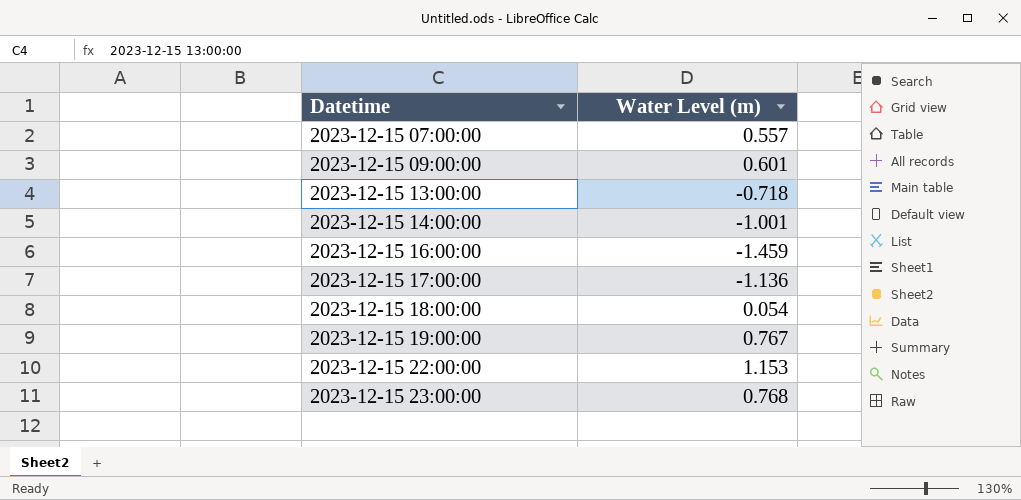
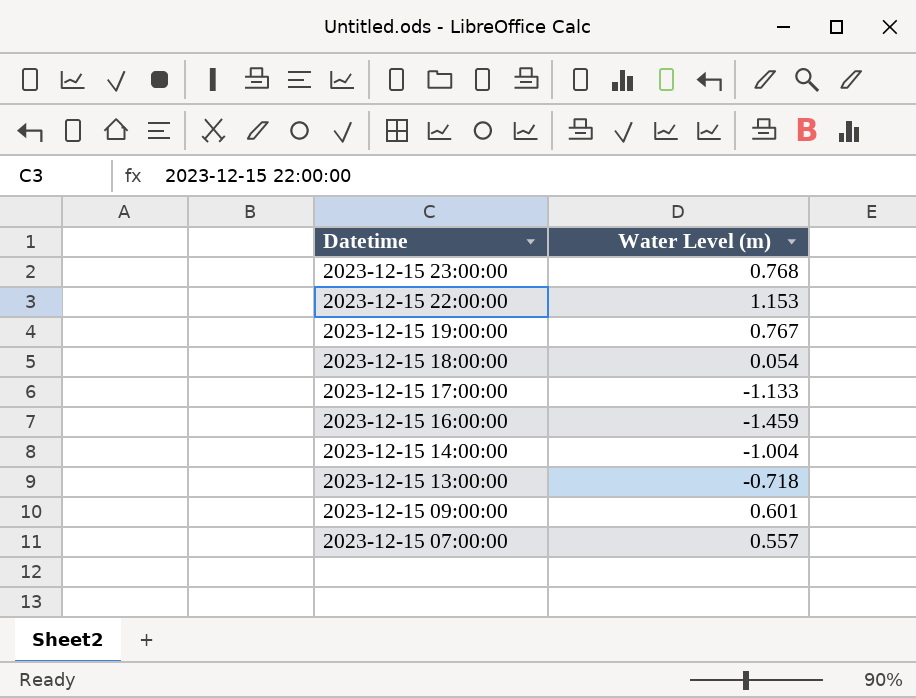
row order: Datetime ascending -> Datetime descending
2023-12-15 17:00:00 | Water Level (m): -1.136 -> -1.133
2023-12-15 14:00:00 | Water Level (m): -1.001 -> -1.004

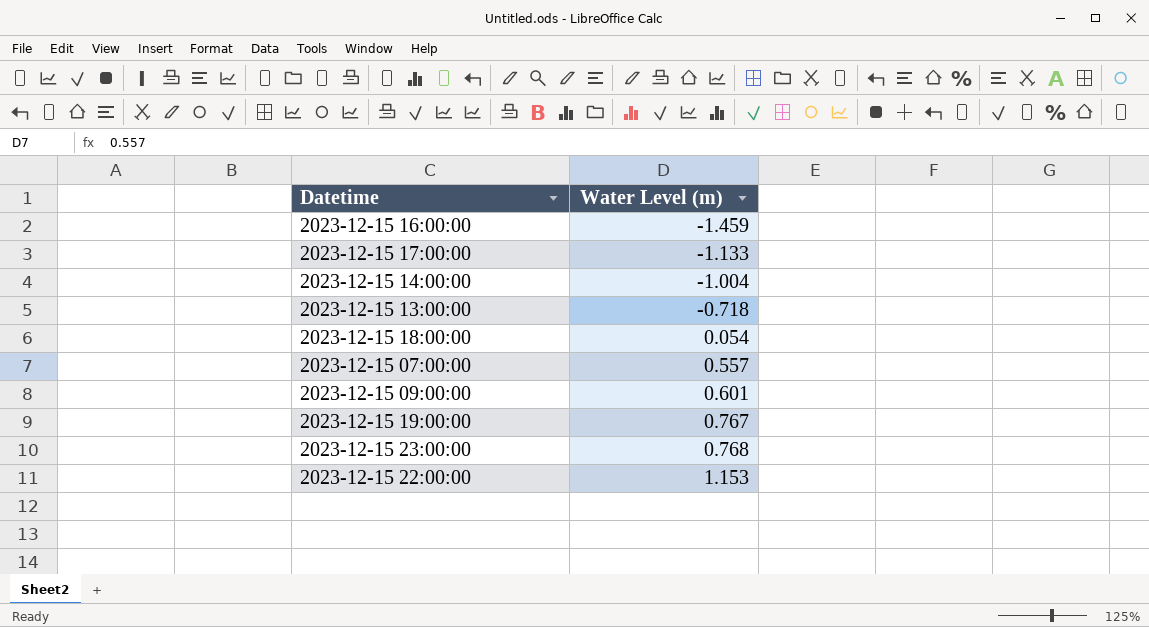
row order: Datetime descending -> Water Level (m) ascending

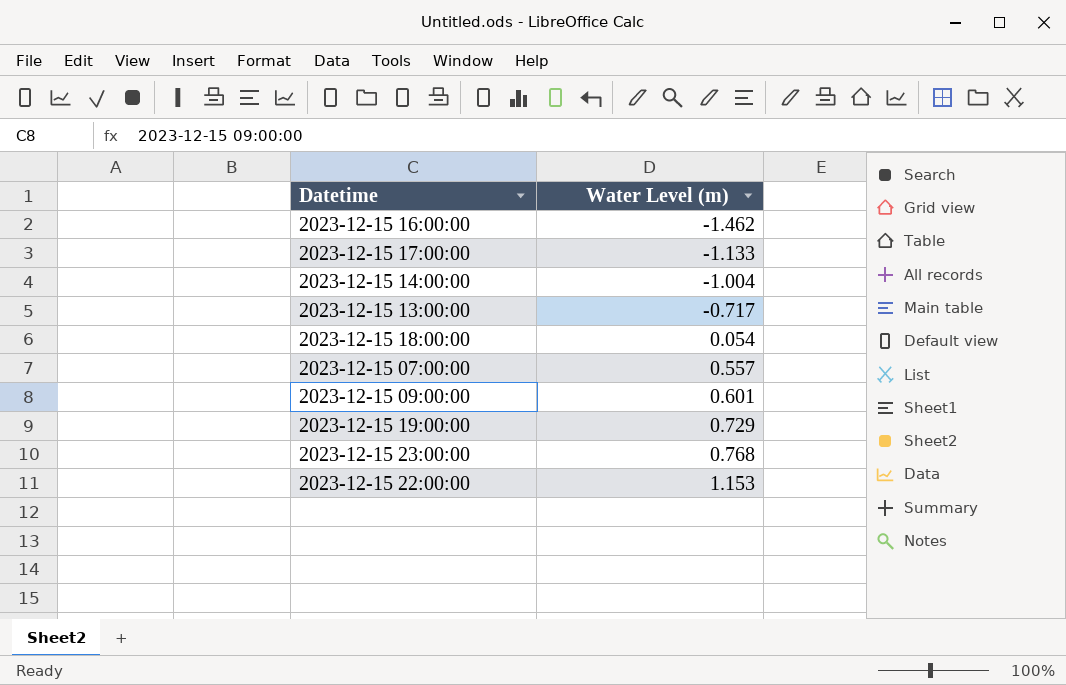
2023-12-15 16:00:00 | Water Level (m): -1.459 -> -1.462
2023-12-15 13:00:00 | Water Level (m): -0.718 -> -0.717
2023-12-15 19:00:00 | Water Level (m): 0.767 -> 0.729

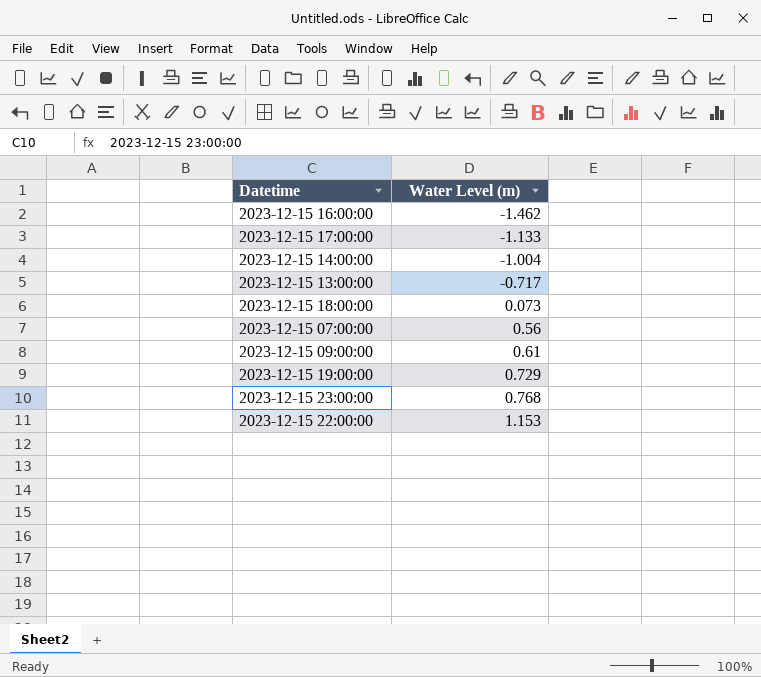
2023-12-15 18:00:00 | Water Level (m): 0.054 -> 0.073
2023-12-15 07:00:00 | Water Level (m): 0.557 -> 0.56
2023-12-15 09:00:00 | Water Level (m): 0.601 -> 0.61

